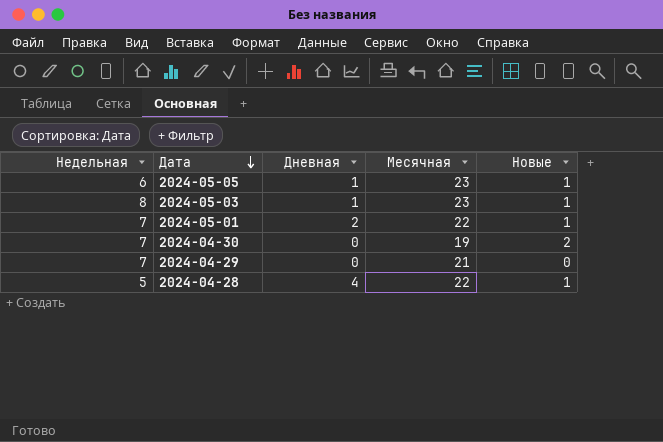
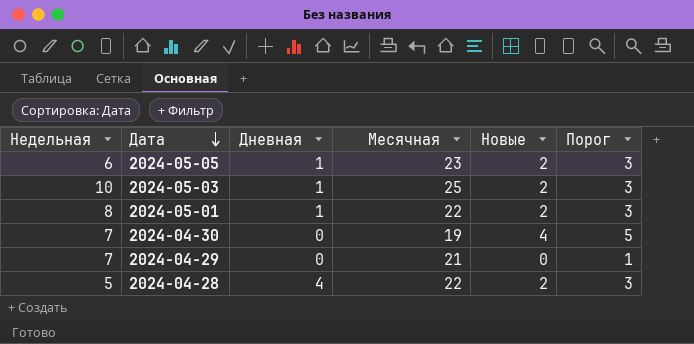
column Порог | formula: none -> [Новые] + 1
2024-05-05 | Новые: 1 -> 2
2024-05-03 | Недельная: 8 -> 10
2024-05-03 | Месячная: 23 -> 25
2024-05-03 | Новые: 1 -> 2
2024-05-01 | Недельная: 7 -> 8
2024-05-01 | Дневная: 2 -> 1
2024-05-01 | Новые: 1 -> 2
2024-04-30 | Новые: 2 -> 4
2024-04-28 | Новые: 1 -> 2

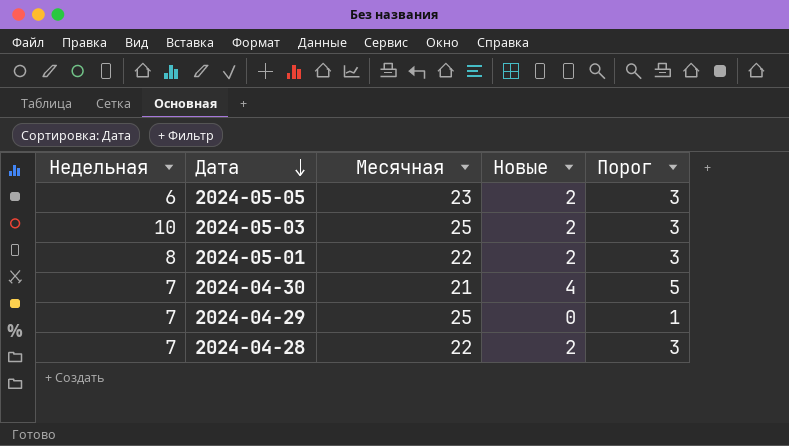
column Дневная | position: 3 -> none
2024-04-30 | Месячная: 19 -> 21
2024-04-29 | Месячная: 21 -> 25
2024-04-28 | Недельная: 5 -> 7

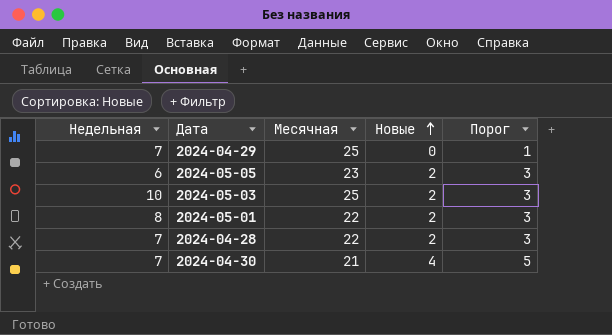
row order: Дата descending -> Новые ascending

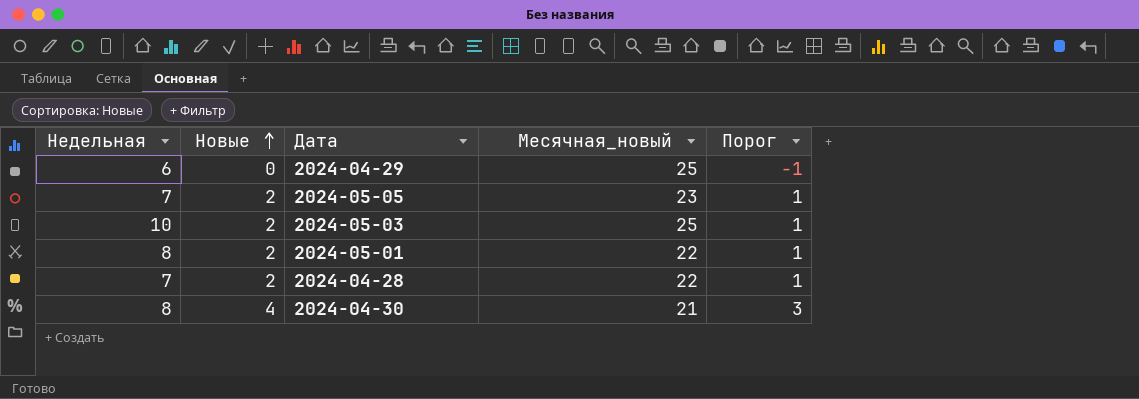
column Новые | position: 4 -> 2
column name: Месячная -> Месячная_новый
column Порог | formula: [Новые] + 1 -> [Новые] - 1
2024-04-29 | Недельная: 7 -> 6
2024-05-05 | Недельная: 6 -> 7
2024-04-30 | Недельная: 7 -> 8

